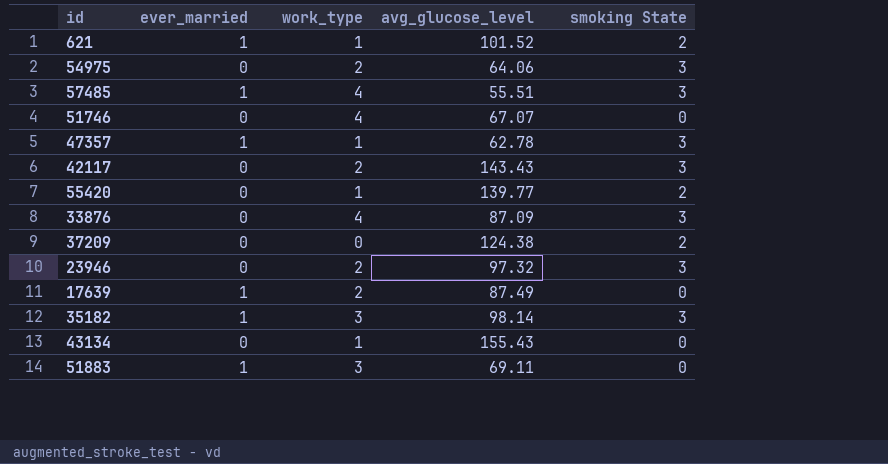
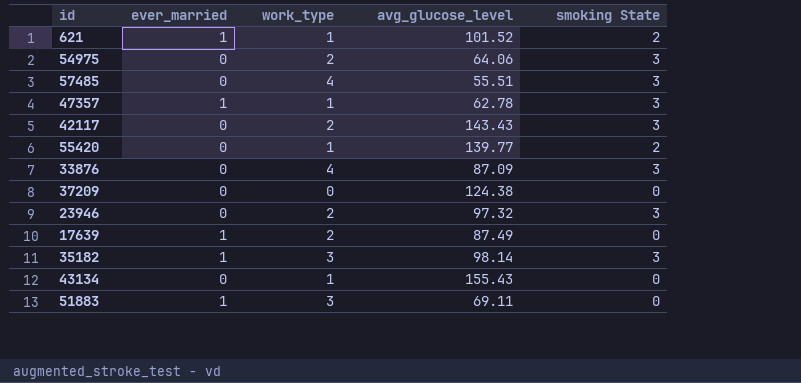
row 51746: 0 | 4 | 67.07 | 0 -> none
57485 | ever_married: 1 -> 0
37209 | smoking State: 2 -> 0

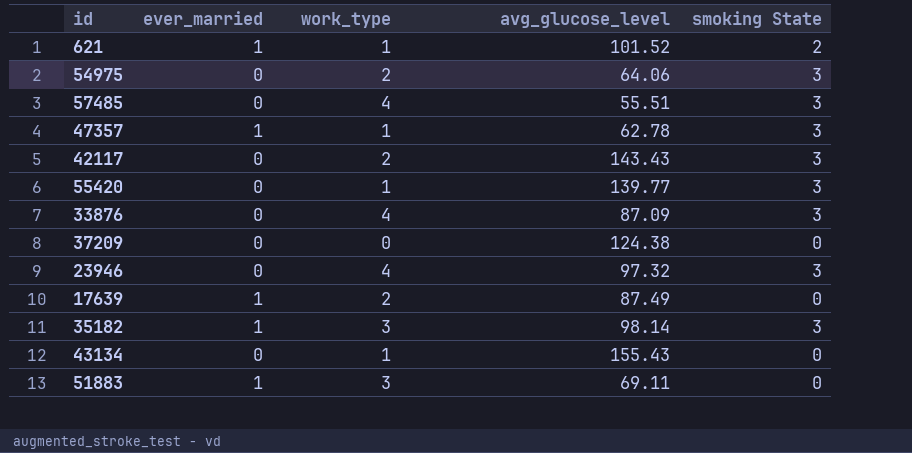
55420 | smoking State: 2 -> 3
23946 | work_type: 2 -> 4

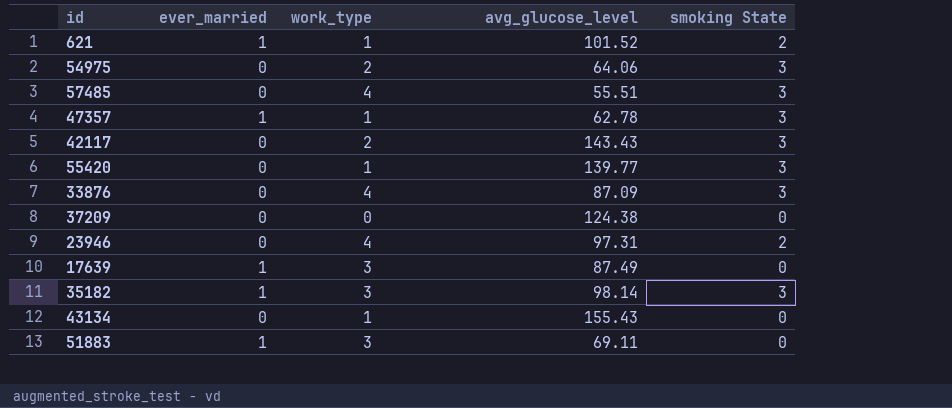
23946 | avg_glucose_level: 97.32 -> 97.31
23946 | smoking State: 3 -> 2
17639 | work_type: 2 -> 3

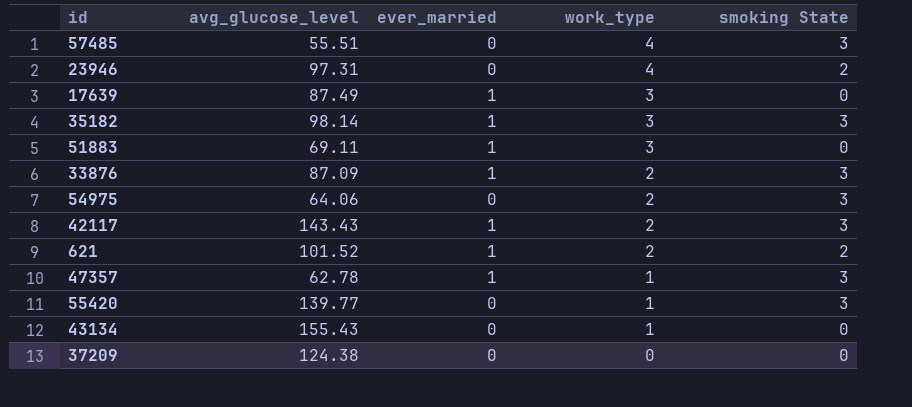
row order: none -> work_type descending
column avg_glucose_level | position: 4 -> 2
33876 | ever_married: 0 -> 1
33876 | work_type: 4 -> 2
42117 | ever_married: 0 -> 1
621 | work_type: 1 -> 2

